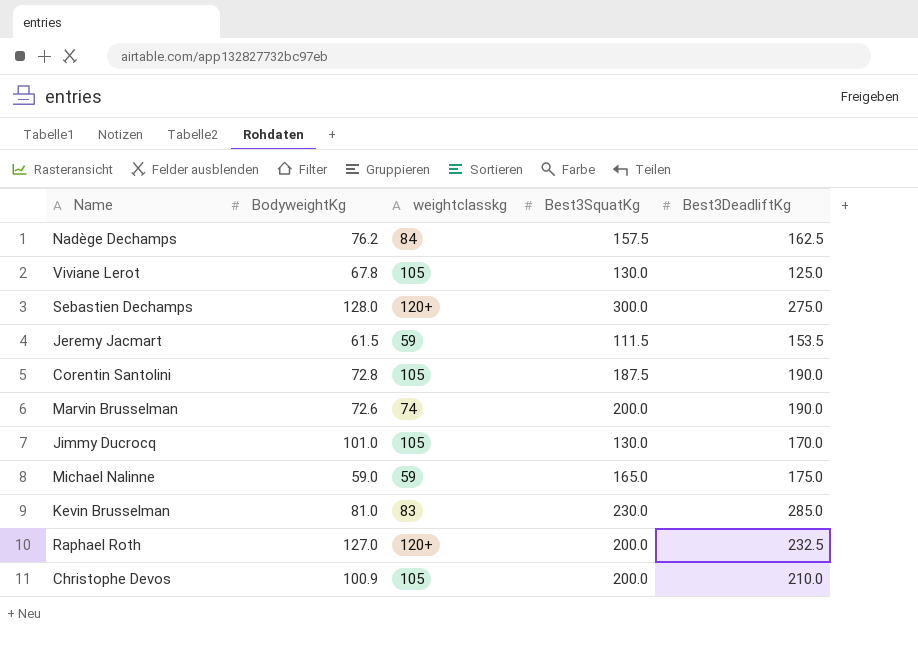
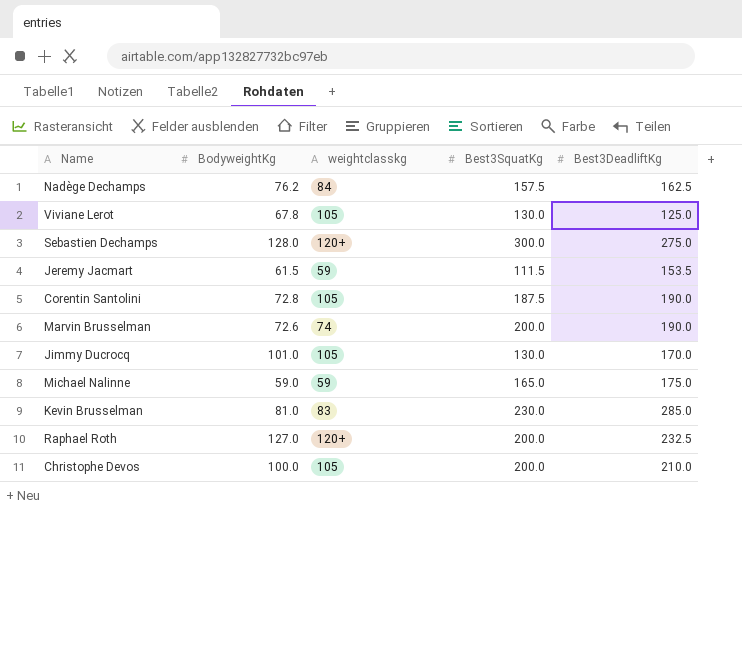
Christophe Devos | BodyweightKg: 100.9 -> 100.0

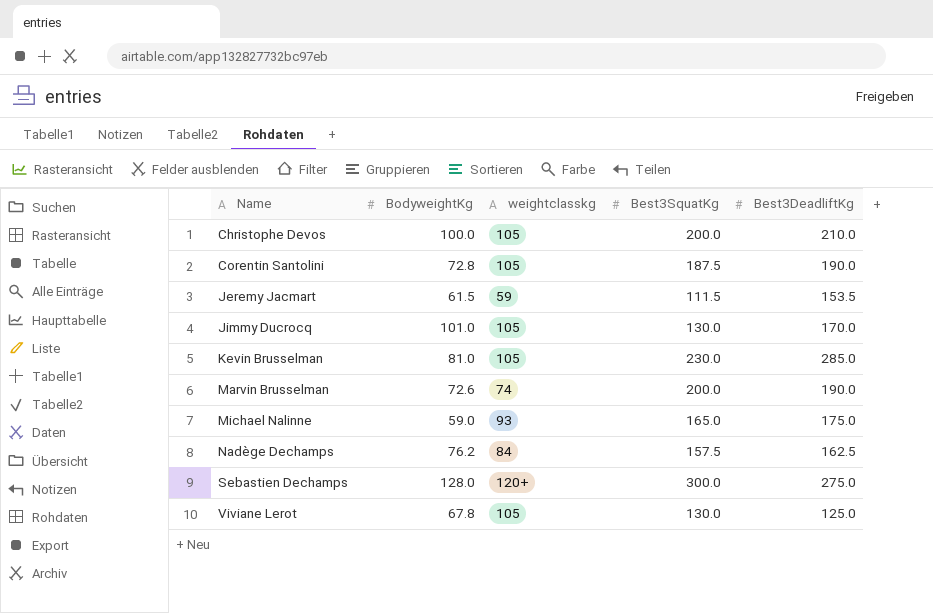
row order: none -> Name ascending
row Raphael Roth: 127.0 | 120+ | 200.0 | 232.5 -> none
Kevin Brusselman | weightclasskg: 83 -> 105
Michael Nalinne | weightclasskg: 59 -> 93

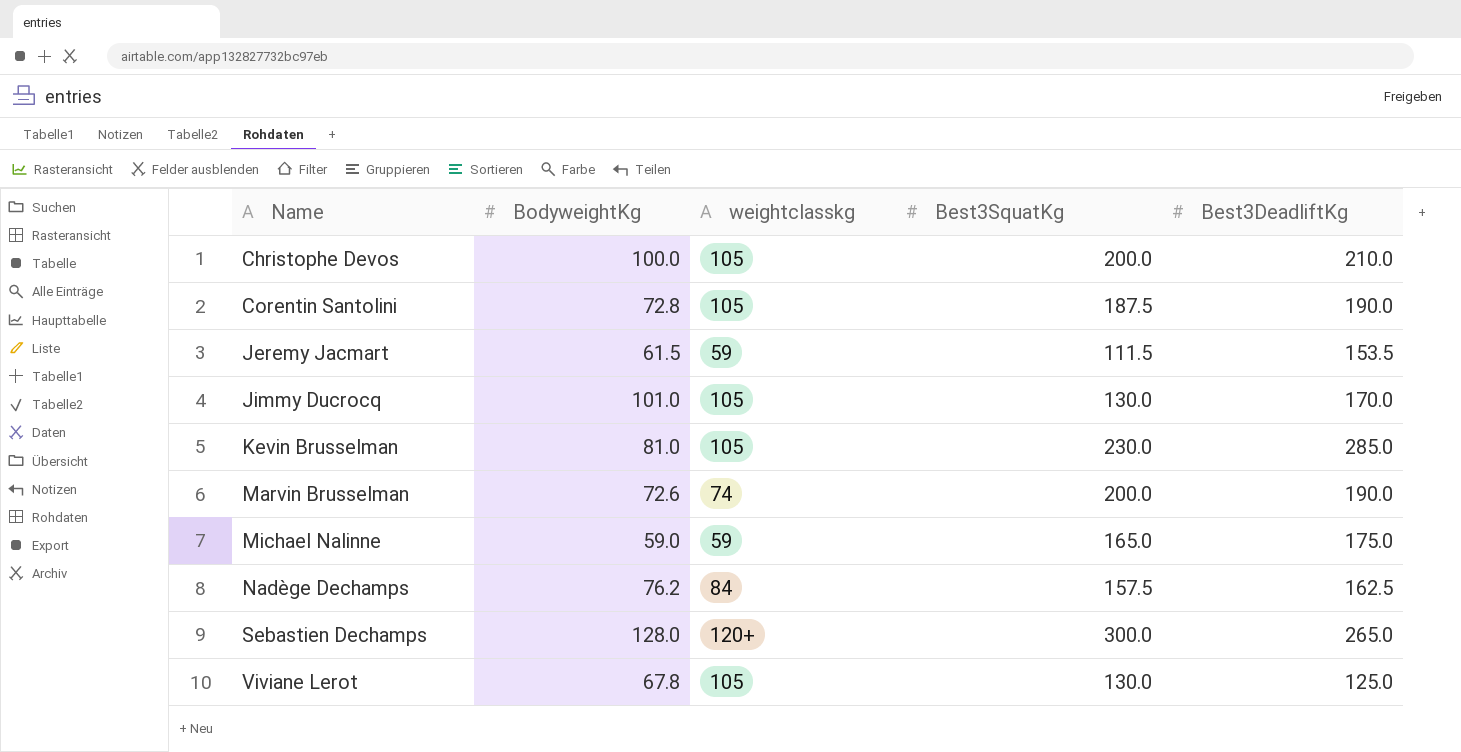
Michael Nalinne | weightclasskg: 93 -> 59
Sebastien Dechamps | Best3DeadliftKg: 275.0 -> 265.0

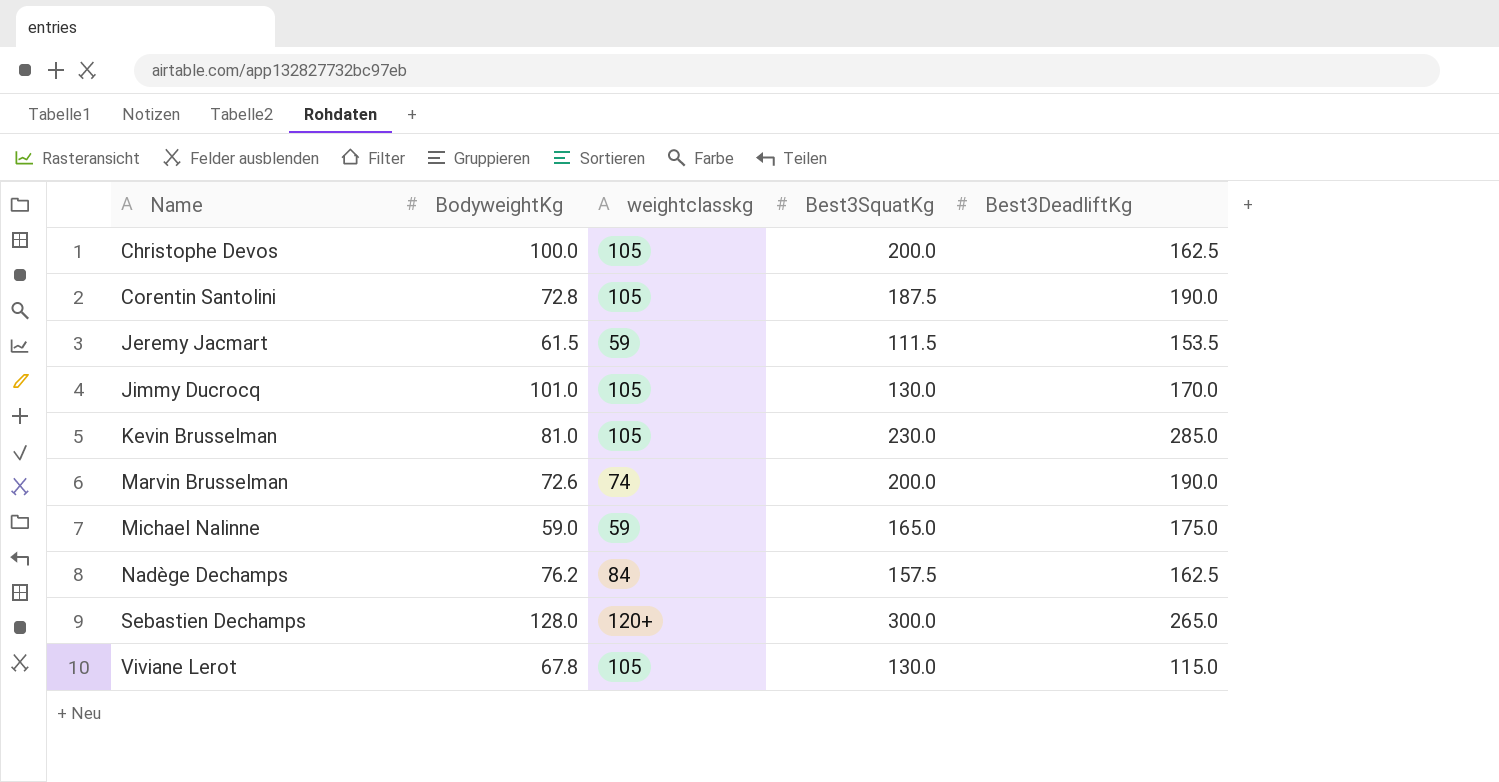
Christophe Devos | Best3DeadliftKg: 210.0 -> 162.5
Viviane Lerot | Best3DeadliftKg: 125.0 -> 115.0

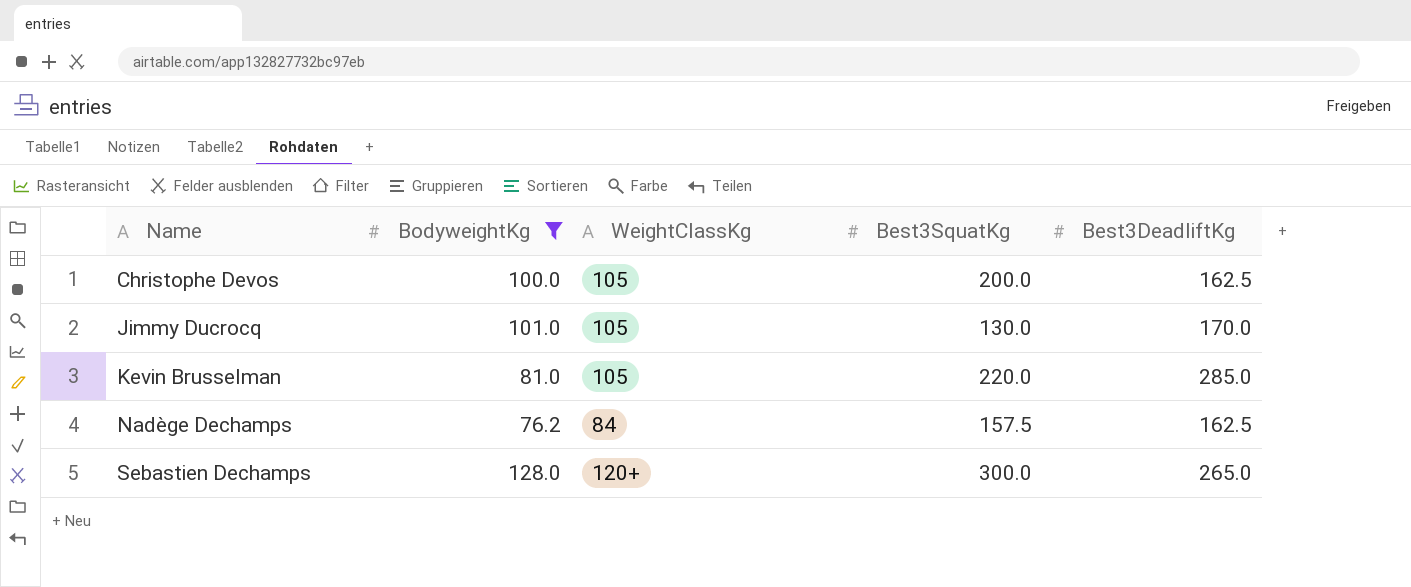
filter: none -> BodyweightKg >= 76.2
column name: weightclasskg -> WeightClassKg
Kevin Brusselman | Best3SquatKg: 230.0 -> 220.0

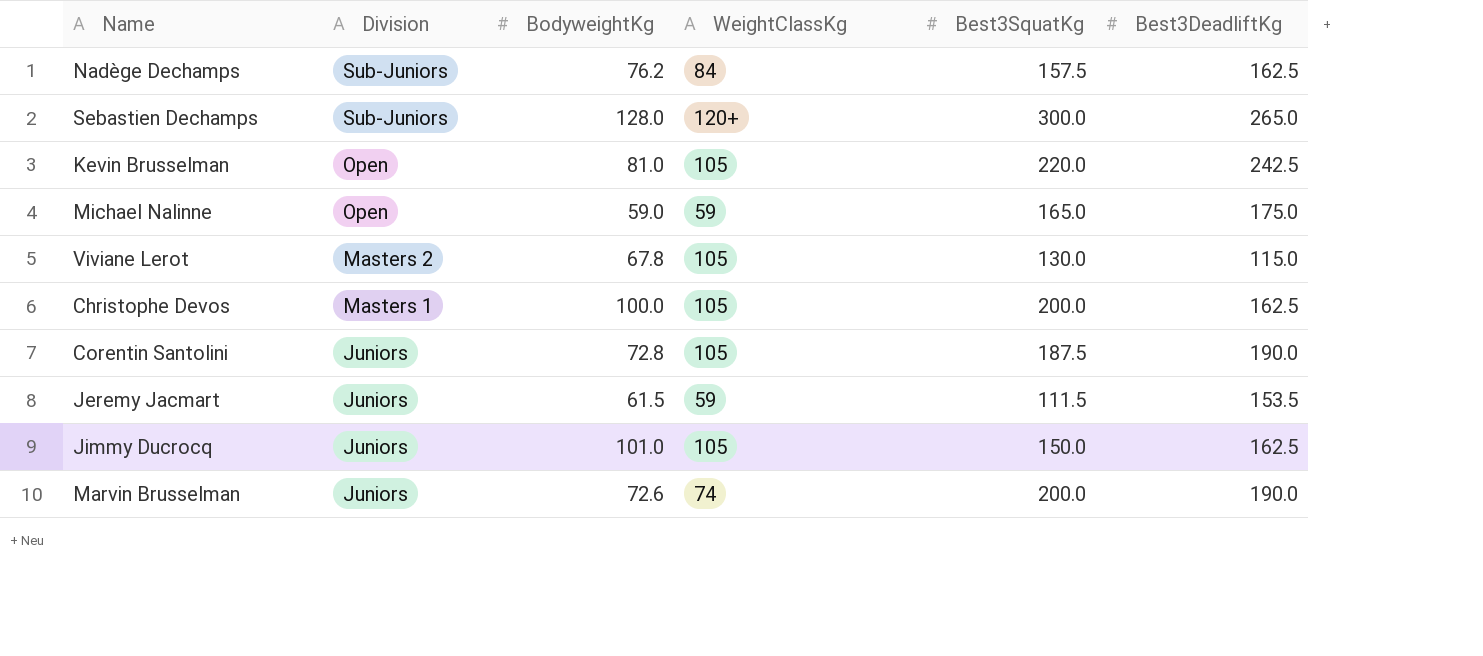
filter: BodyweightKg >= 76.2 -> none
row order: Name ascending -> Division descending
column Division | position: none -> 2
Kevin Brusselman | Best3DeadliftKg: 285.0 -> 242.5
Jimmy Ducrocq | Best3SquatKg: 130.0 -> 150.0
Jimmy Ducrocq | Best3DeadliftKg: 170.0 -> 162.5

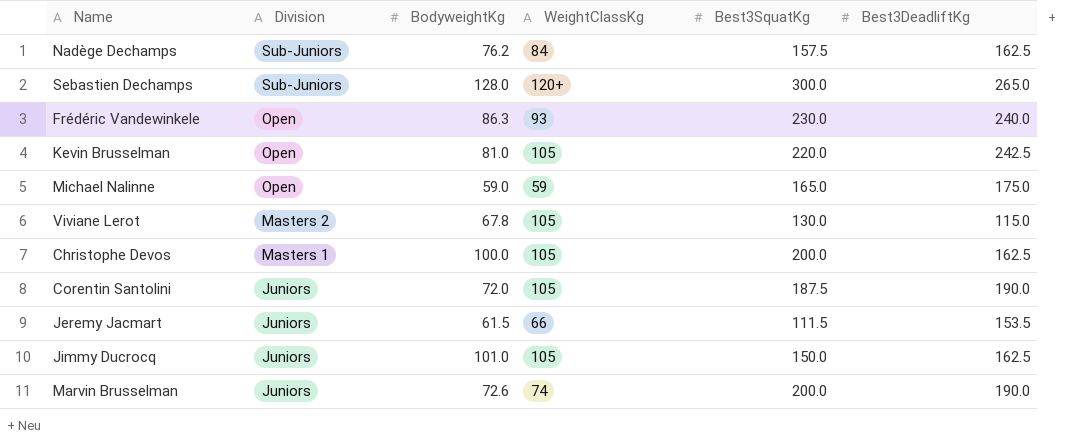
row Frédéric Vandewinkele: none -> Open | 86.3 | 93 | 230.0 | 240.0
Corentin Santolini | BodyweightKg: 72.8 -> 72.0
Jeremy Jacmart | WeightClassKg: 59 -> 66

